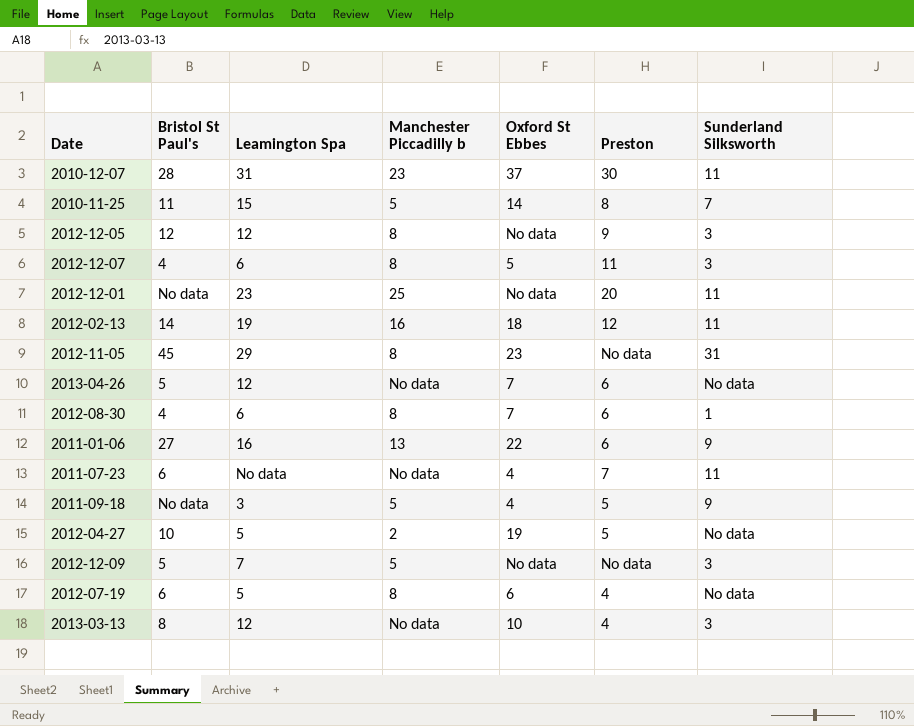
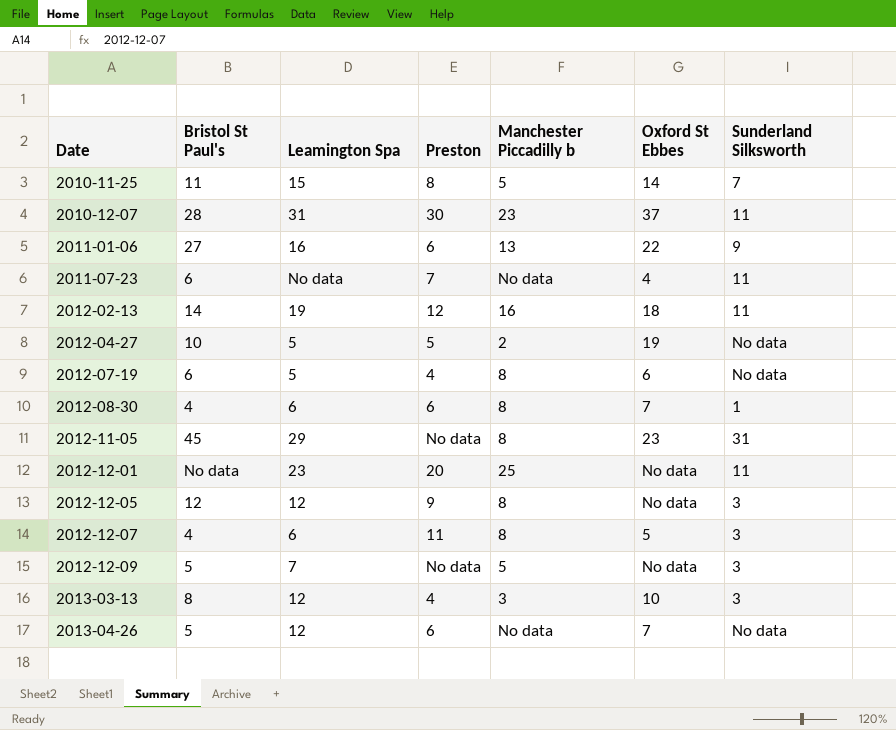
row order: none -> Date ascending
column Preston | position: 6 -> 4
row 2011-09-18: No data | 3 | 5 | 4 | 5 | 9 -> none
2013-03-13 | Manchester Piccadilly b: No data -> 3

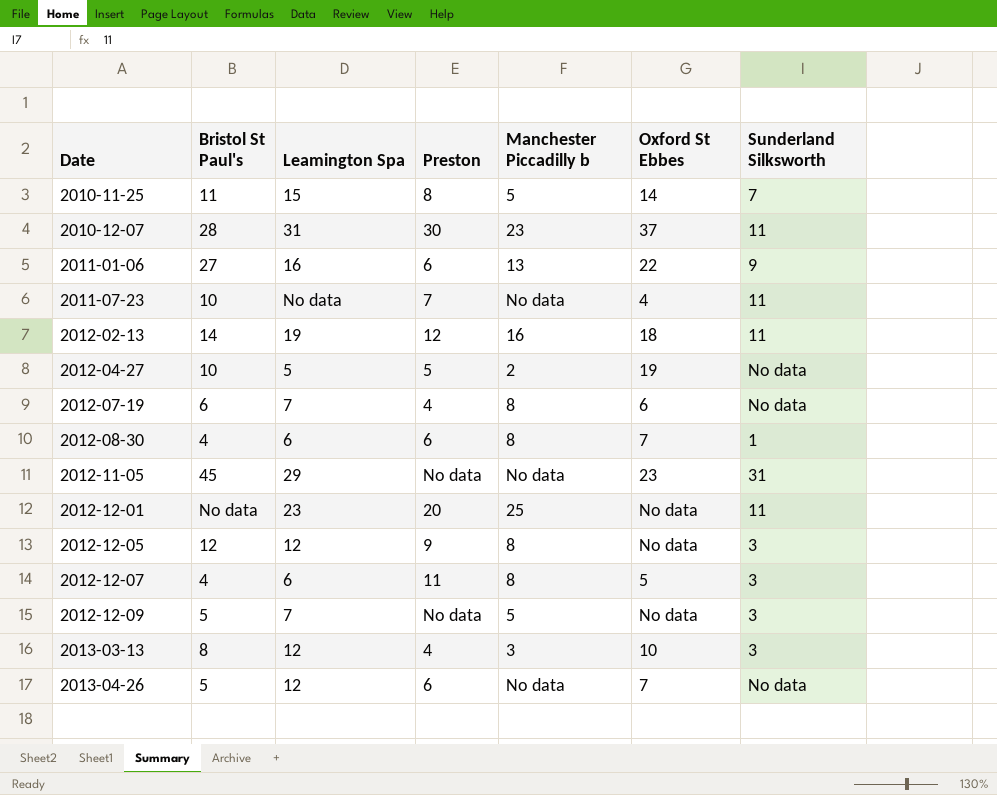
2011-07-23 | Bristol St Paul's: 6 -> 10
2012-07-19 | Leamington Spa: 5 -> 7
2012-11-05 | Manchester Piccadilly b: 8 -> No data

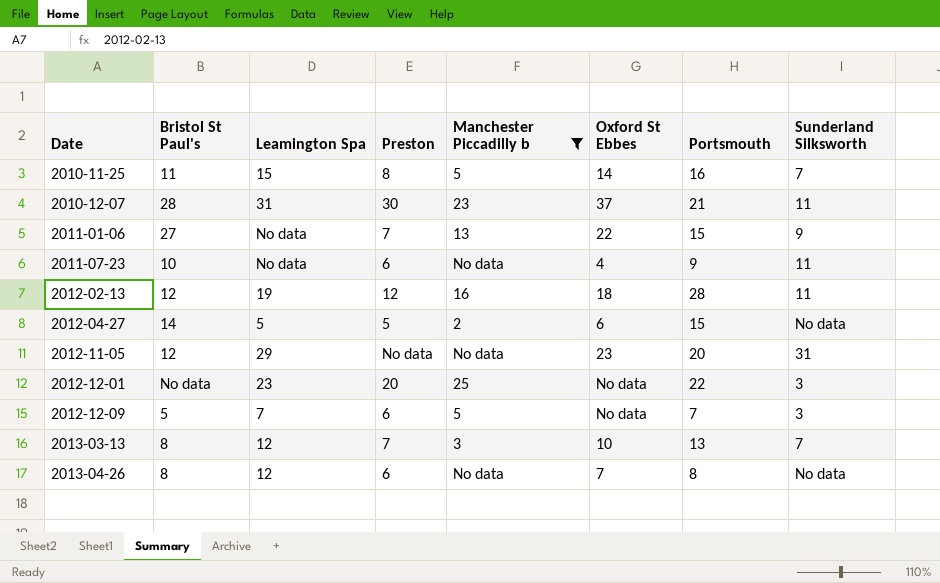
filter: none -> Manchester Piccadilly b != 8
column Portsmouth | position: none -> 7
2011-01-06 | Leamington Spa: 16 -> No data
2011-01-06 | Preston: 6 -> 7
2011-07-23 | Preston: 7 -> 6
2012-02-13 | Bristol St Paul's: 14 -> 12
2012-04-27 | Bristol St Paul's: 10 -> 14
2012-04-27 | Oxford St Ebbes: 19 -> 6
2012-11-05 | Bristol St Paul's: 45 -> 12
2012-12-01 | Sunderland Silksworth: 11 -> 3
2012-12-09 | Preston: No data -> 6
2013-03-13 | Preston: 4 -> 7
2013-03-13 | Sunderland Silksworth: 3 -> 7
2013-04-26 | Bristol St Paul's: 5 -> 8

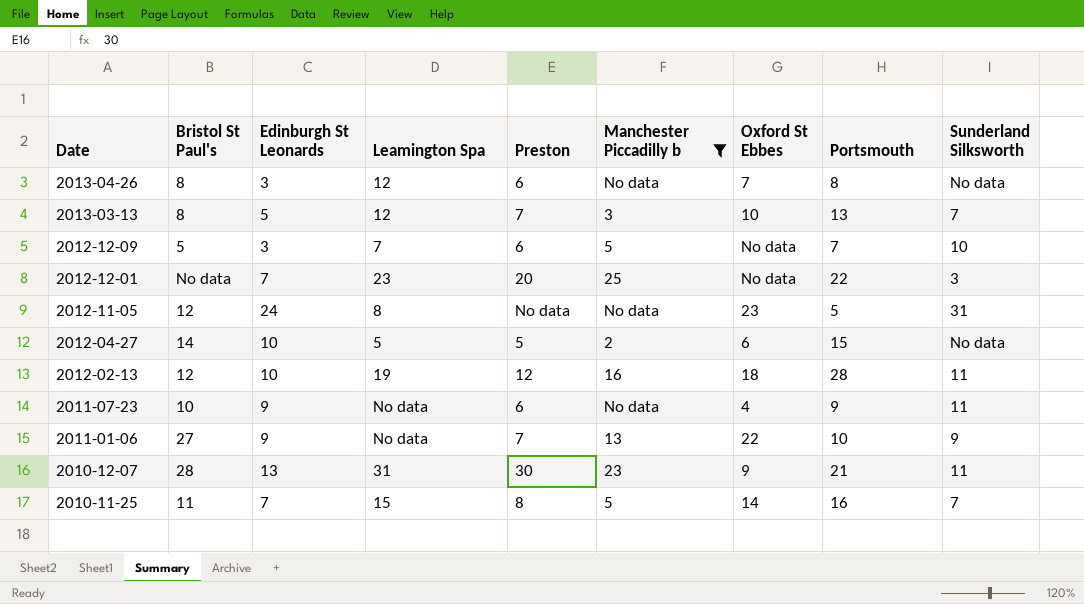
row order: Date ascending -> Date descending
column Edinburgh St Leonards | position: none -> 3
2012-12-09 | Sunderland Silksworth: 3 -> 10
2012-11-05 | Leamington Spa: 29 -> 8
2012-11-05 | Portsmouth: 20 -> 5
2011-01-06 | Portsmouth: 15 -> 10
2010-12-07 | Oxford St Ebbes: 37 -> 9

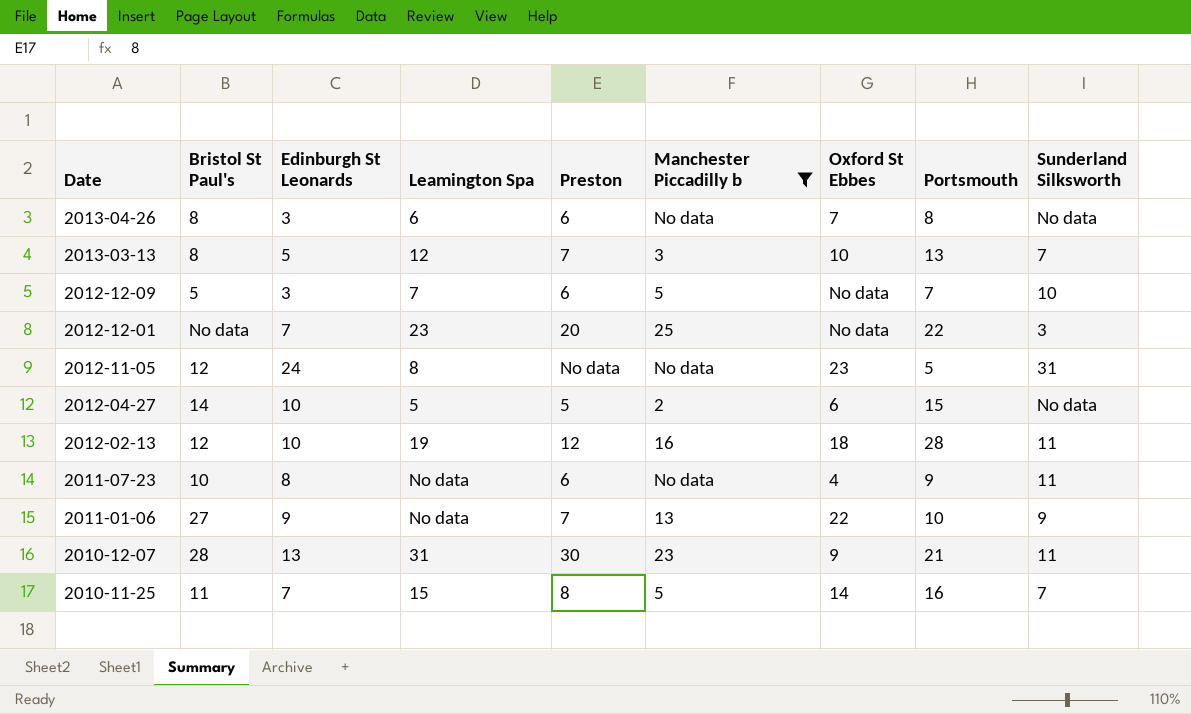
2013-04-26 | Leamington Spa: 12 -> 6
2011-07-23 | Edinburgh St Leonards: 9 -> 8

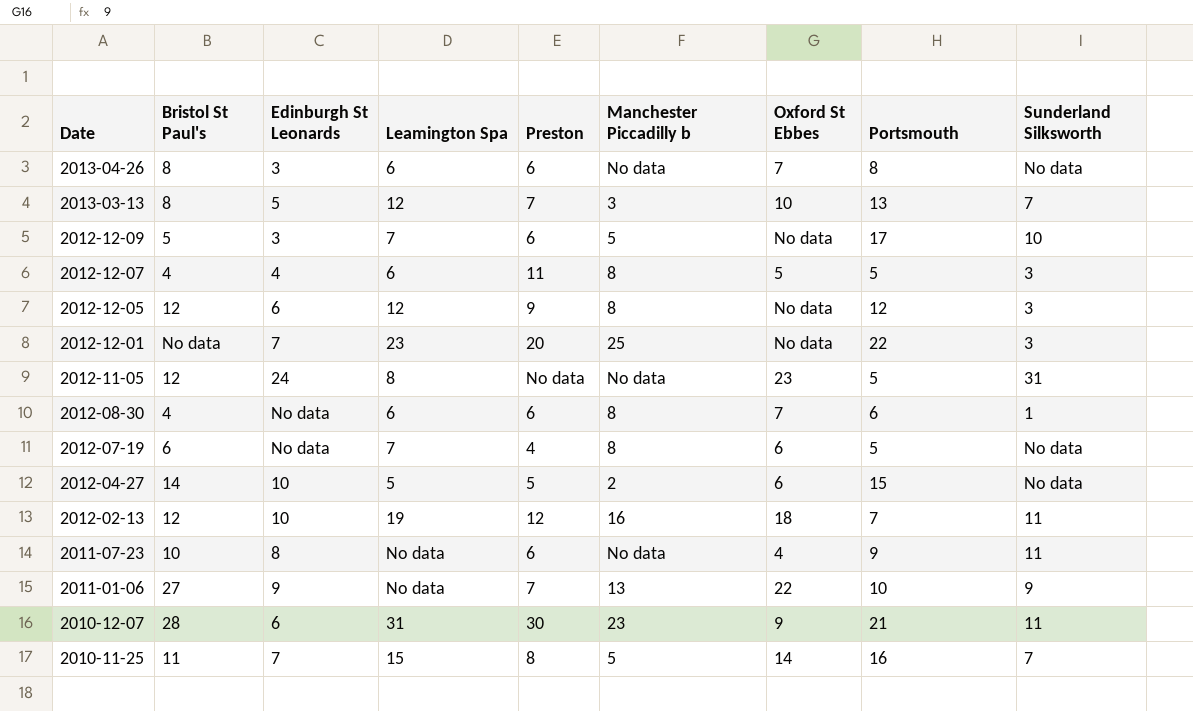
filter: Manchester Piccadilly b != 8 -> none
2012-12-09 | Portsmouth: 7 -> 17
2012-02-13 | Portsmouth: 28 -> 7
2010-12-07 | Edinburgh St Leonards: 13 -> 6

